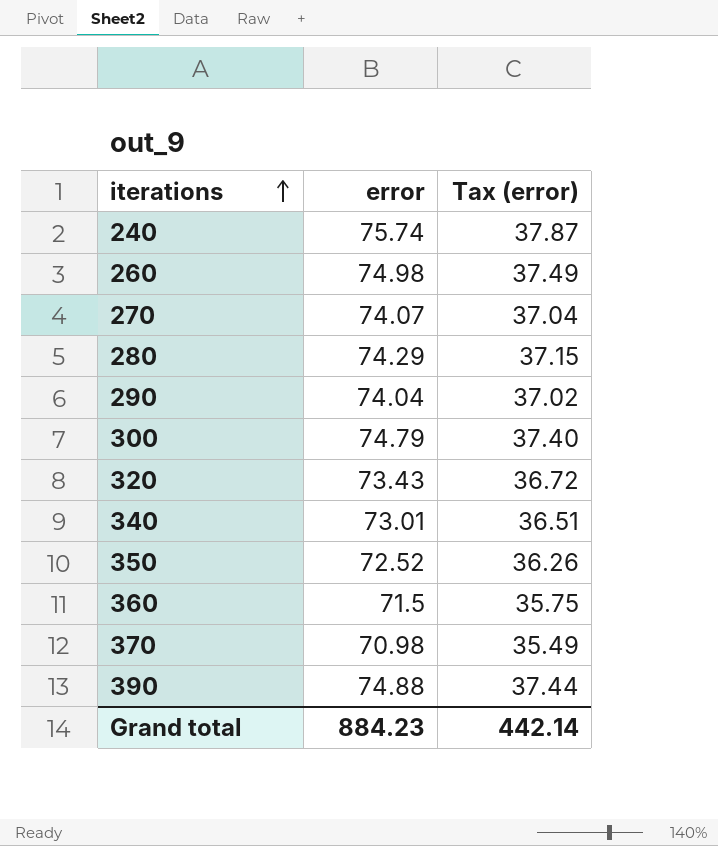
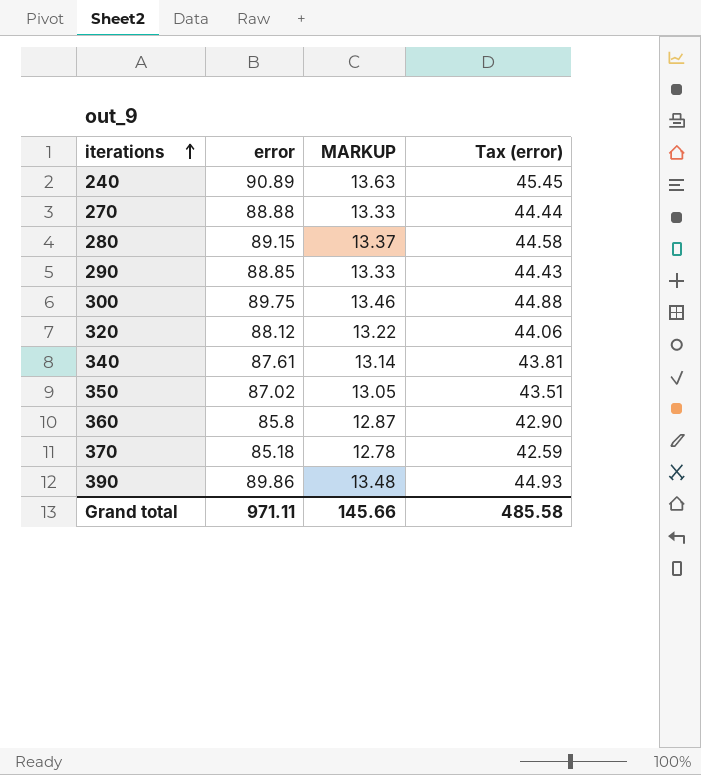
column MARKUP | formula: none -> [error] * 0.15
row 260: 74.98 | 37.49 -> none
240 | error: 75.74 -> 90.89
240 | Tax (error): 37.87 -> 45.45
270 | error: 74.07 -> 88.88
270 | Tax (error): 37.04 -> 44.44
280 | error: 74.29 -> 89.15
280 | Tax (error): 37.15 -> 44.58
290 | error: 74.04 -> 88.85
290 | Tax (error): 37.02 -> 44.43
300 | error: 74.79 -> 89.75
300 | Tax (error): 37.40 -> 44.88
320 | error: 73.43 -> 88.12
320 | Tax (error): 36.72 -> 44.06
340 | error: 73.01 -> 87.61
340 | Tax (error): 36.51 -> 43.81
350 | error: 72.52 -> 87.02
350 | Tax (error): 36.26 -> 43.51
360 | error: 71.5 -> 85.8
360 | Tax (error): 35.75 -> 42.90
370 | error: 70.98 -> 85.18
370 | Tax (error): 35.49 -> 42.59
390 | error: 74.88 -> 89.86
390 | Tax (error): 37.44 -> 44.93
Grand total | error: 884.23 -> 971.11
Grand total | Tax (error): 442.14 -> 485.58

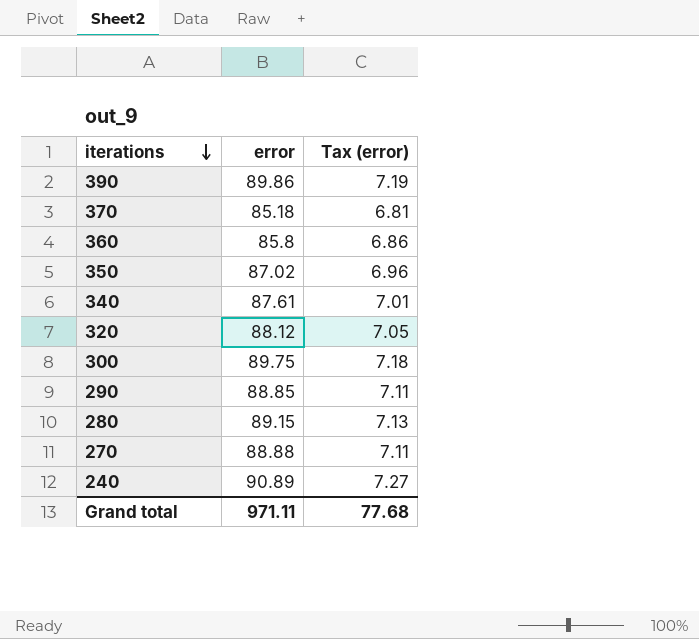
row order: iterations ascending -> iterations descending
column MARKUP | formula: [error] * 0.15 -> none
column Tax (error) | formula: [error] * 0.5 -> [error] * 0.08
Grand total | Tax (error): 485.58 -> 77.68

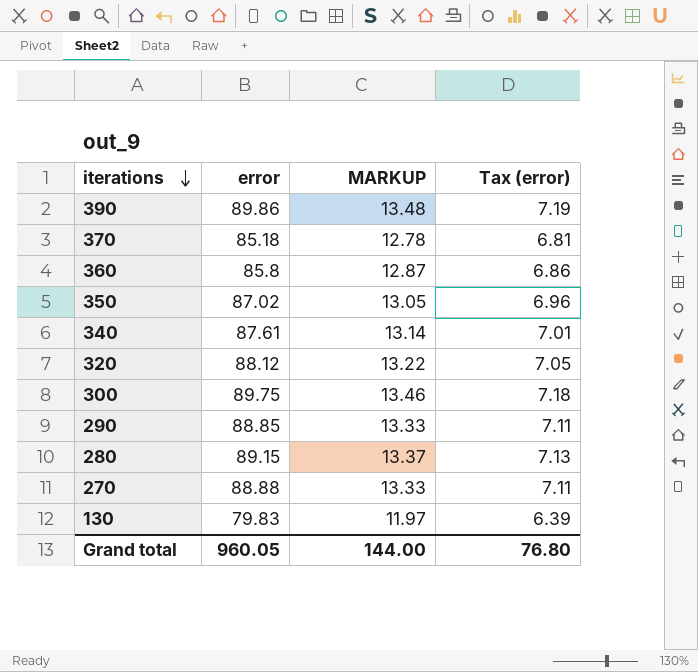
column MARKUP | formula: none -> [error] * 0.15
row 240: 90.89 | 7.27 -> none
row 130: none -> 79.83 | 11.97 | 6.39
Grand total | error: 971.11 -> 960.05
Grand total | Tax (error): 77.68 -> 76.80

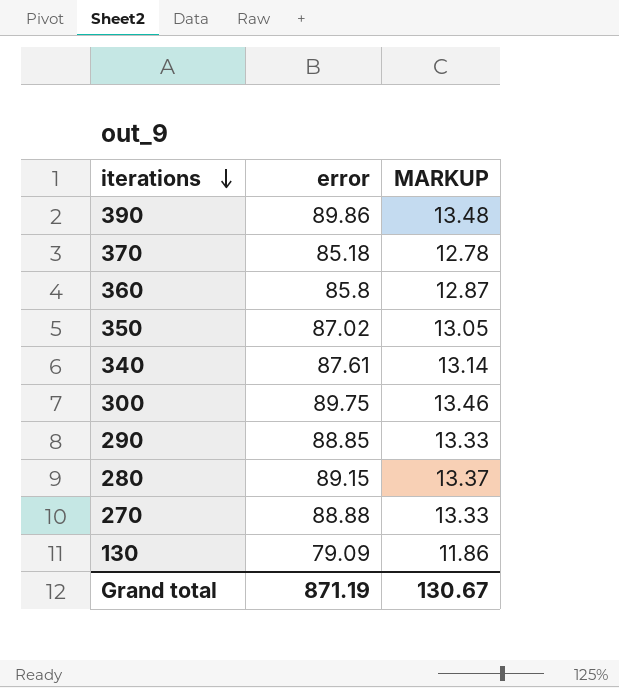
column Tax (error) | formula: [error] * 0.08 -> none
row 320: 88.12 | 13.22 | 7.05 -> none
130 | error: 79.83 -> 79.09
130 | MARKUP: 11.97 -> 11.86
Grand total | error: 960.05 -> 871.19
Grand total | MARKUP: 144.00 -> 130.67

